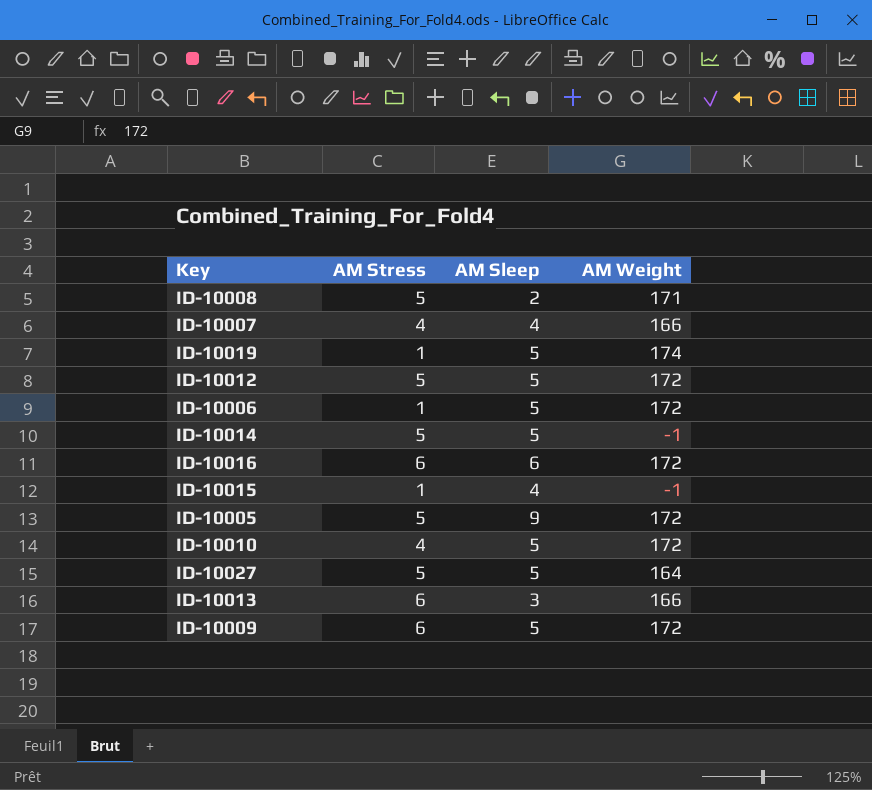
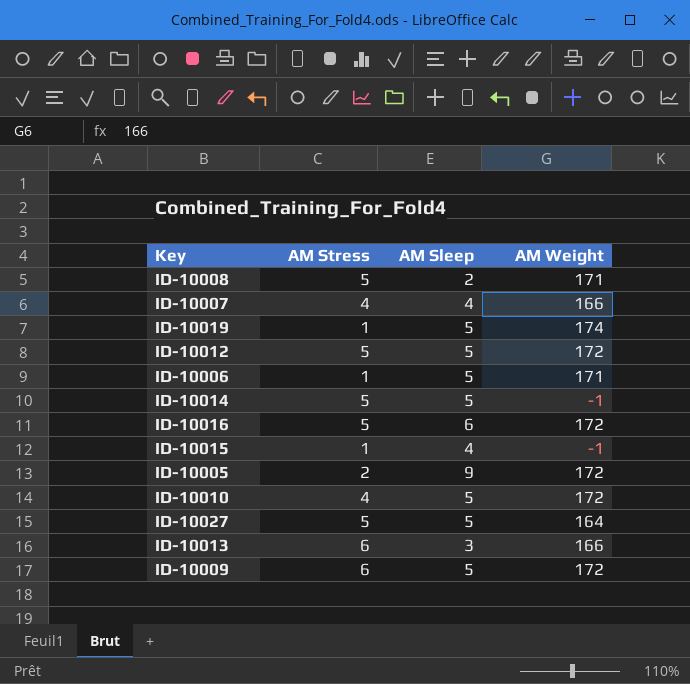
ID-10006 | AM Weight: 172 -> 171
ID-10016 | AM Stress: 6 -> 5
ID-10005 | AM Stress: 5 -> 2

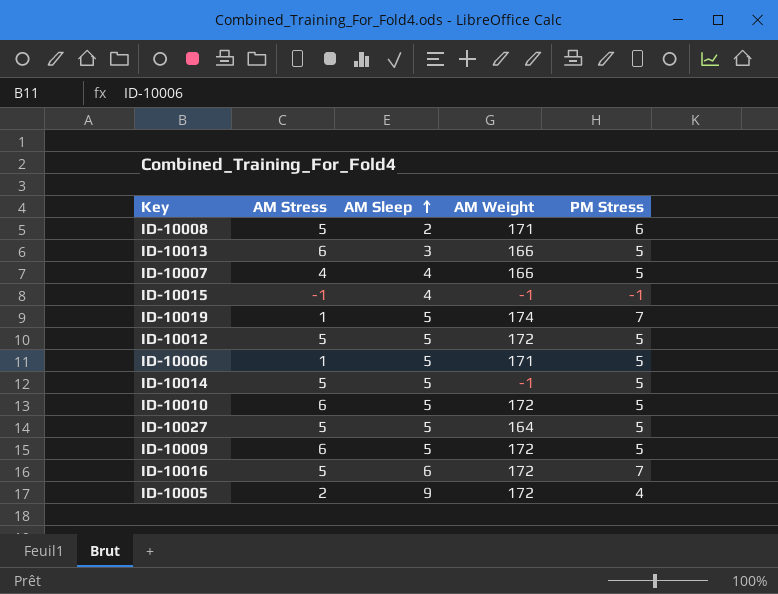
row order: none -> AM Sleep ascending
column PM Stress | position: none -> 5
ID-10015 | AM Stress: 1 -> -1
ID-10010 | AM Stress: 4 -> 6

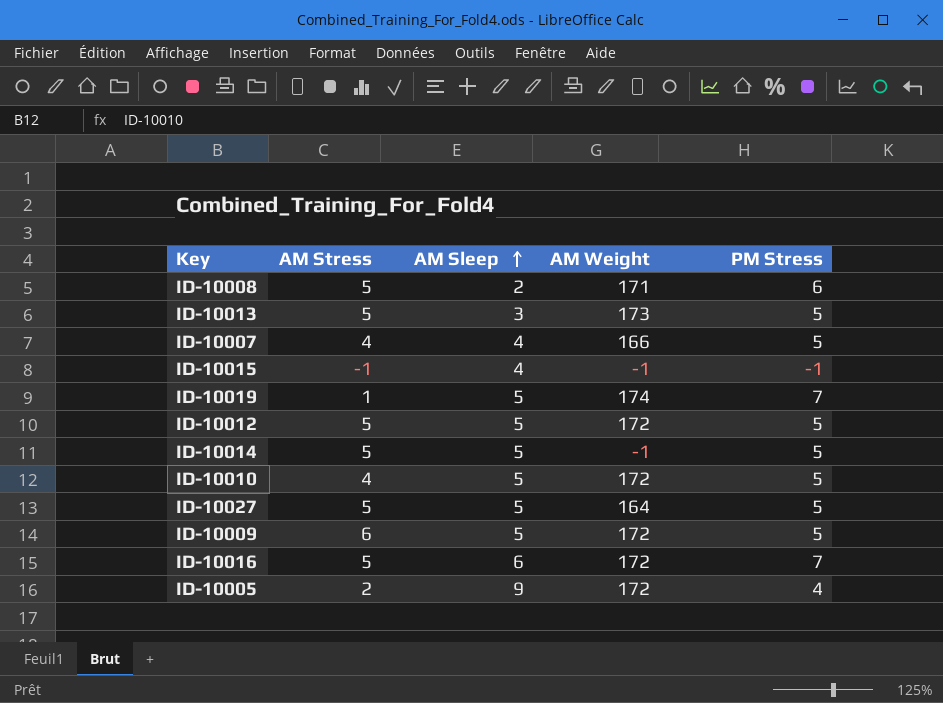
row ID-10006: 1 | 5 | 171 | 5 -> none
ID-10013 | AM Stress: 6 -> 5
ID-10013 | AM Weight: 166 -> 173
ID-10010 | AM Stress: 6 -> 4

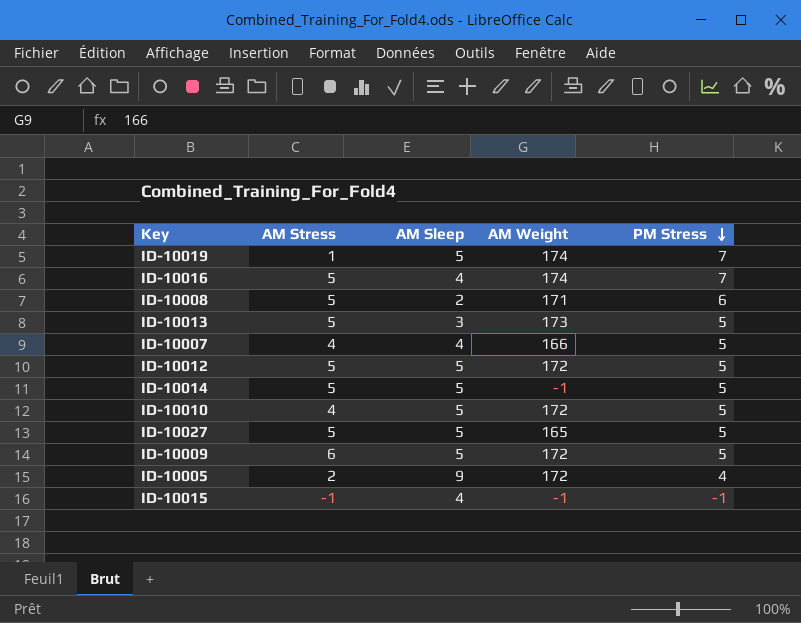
row order: AM Sleep ascending -> PM Stress descending
ID-10016 | AM Sleep: 6 -> 4
ID-10016 | AM Weight: 172 -> 174
ID-10027 | AM Weight: 164 -> 165

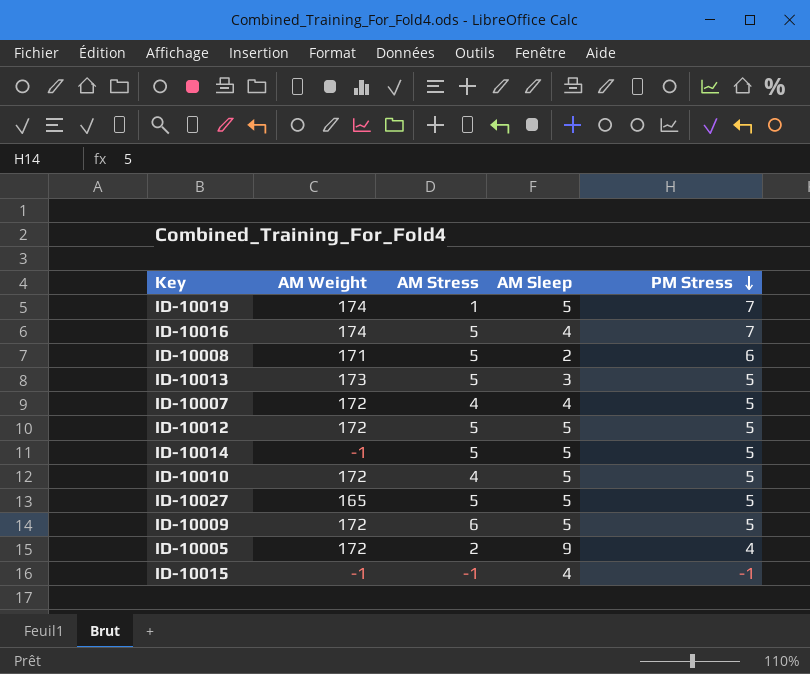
column AM Weight | position: 4 -> 2
ID-10007 | AM Weight: 166 -> 172

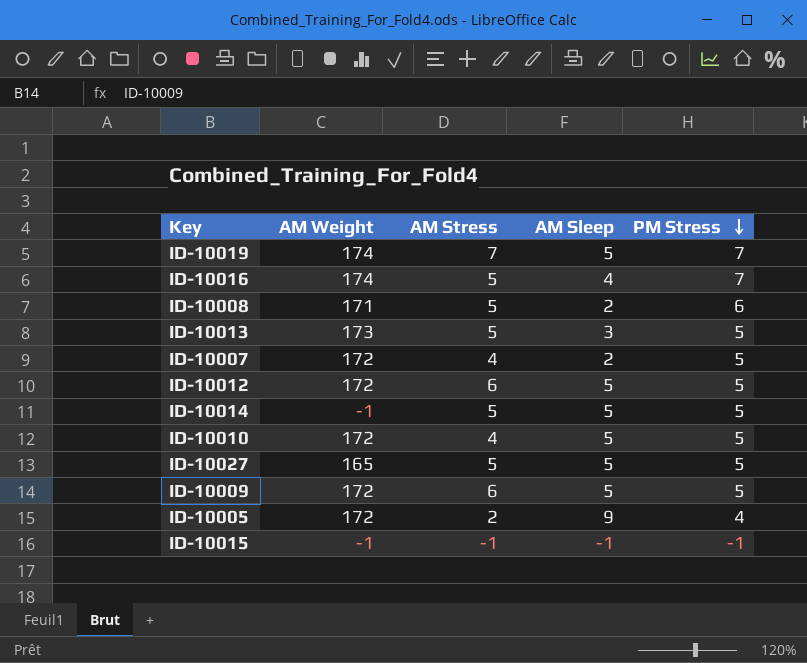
ID-10019 | AM Stress: 1 -> 7
ID-10007 | AM Sleep: 4 -> 2
ID-10012 | AM Stress: 5 -> 6
ID-10015 | AM Sleep: 4 -> -1

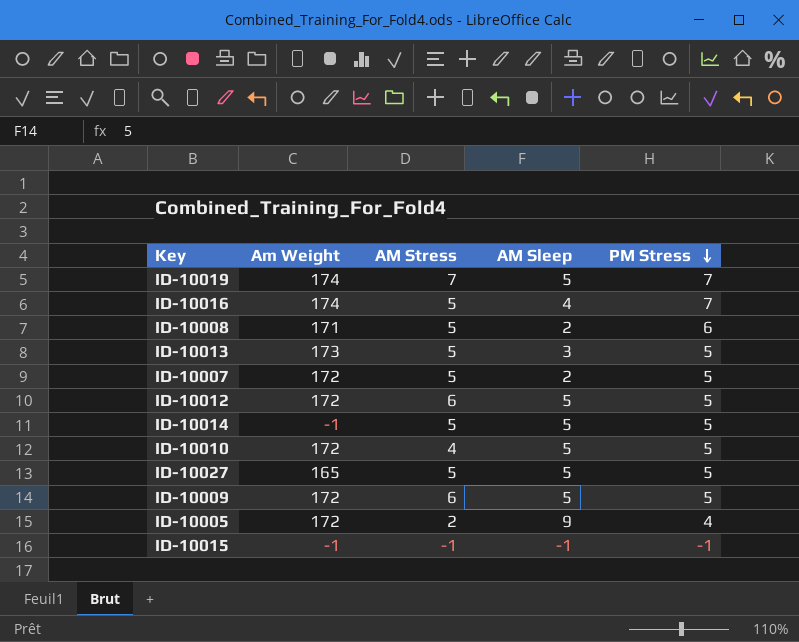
column name: AM Weight -> Am Weight
ID-10007 | AM Stress: 4 -> 5

